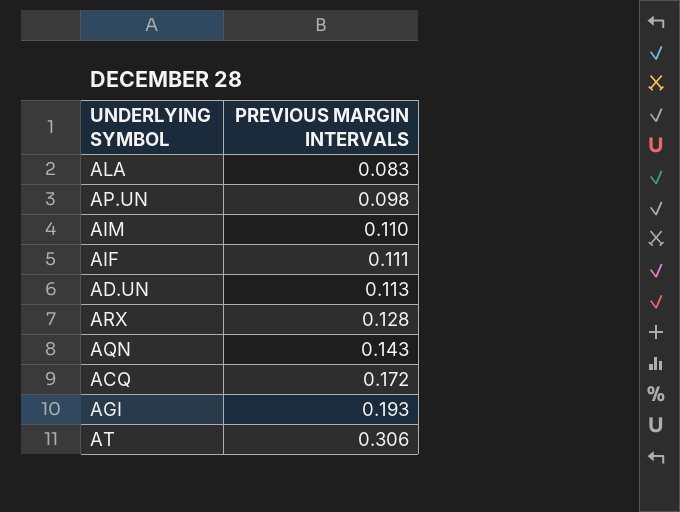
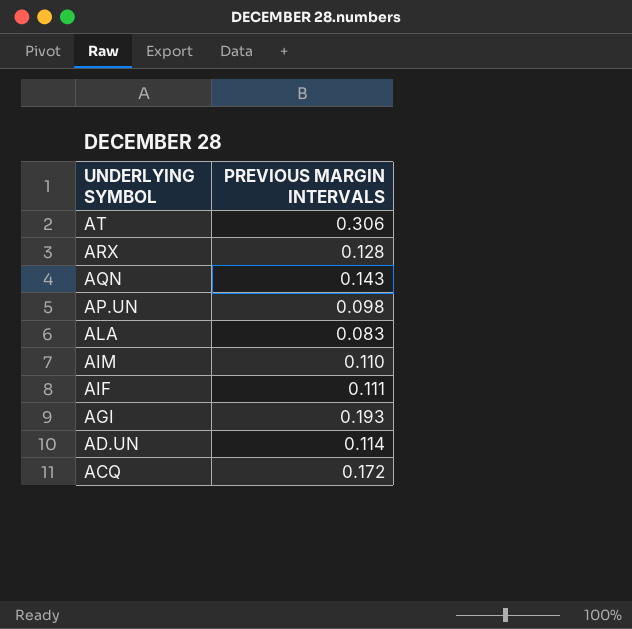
row order: PREVIOUS MARGIN INTERVALS ascending -> UNDERLYING SYMBOL descending
AD.UN | PREVIOUS MARGIN INTERVALS: 0.113 -> 0.114

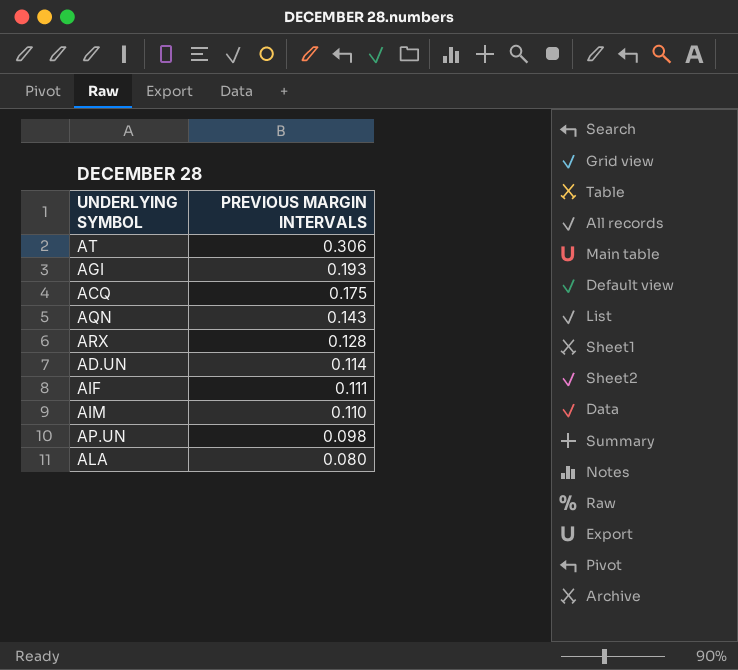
row order: UNDERLYING SYMBOL descending -> PREVIOUS MARGIN INTERVALS descending
ACQ | PREVIOUS MARGIN INTERVALS: 0.172 -> 0.175
ALA | PREVIOUS MARGIN INTERVALS: 0.083 -> 0.080

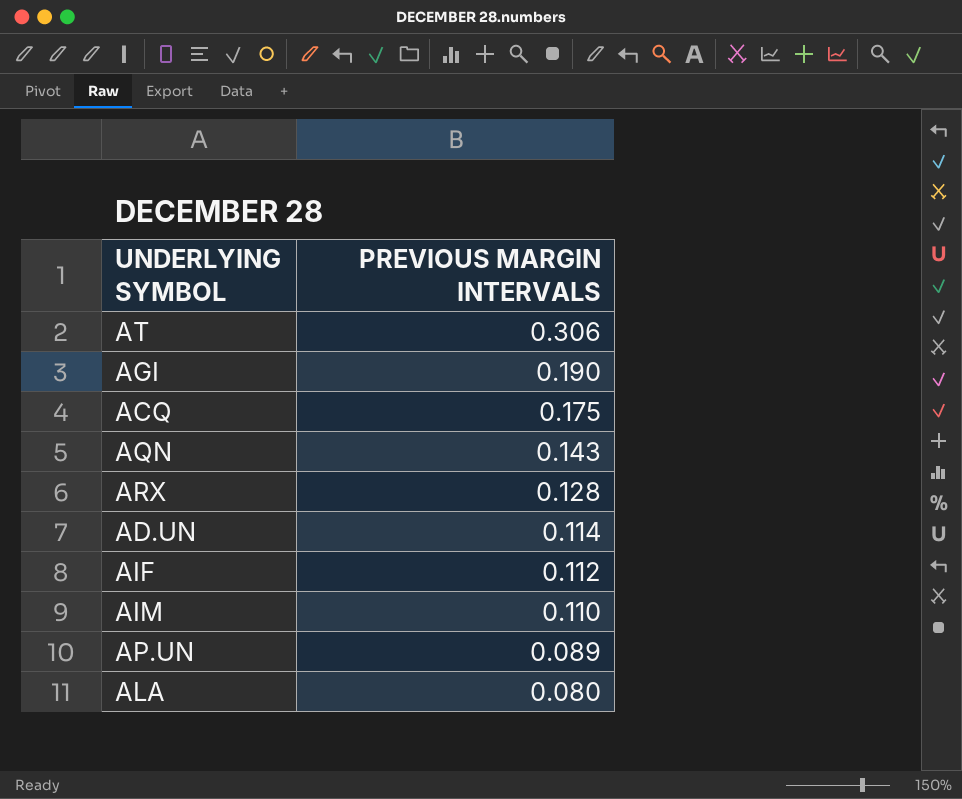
AGI | PREVIOUS MARGIN INTERVALS: 0.193 -> 0.190
AIF | PREVIOUS MARGIN INTERVALS: 0.111 -> 0.112
AP.UN | PREVIOUS MARGIN INTERVALS: 0.098 -> 0.089

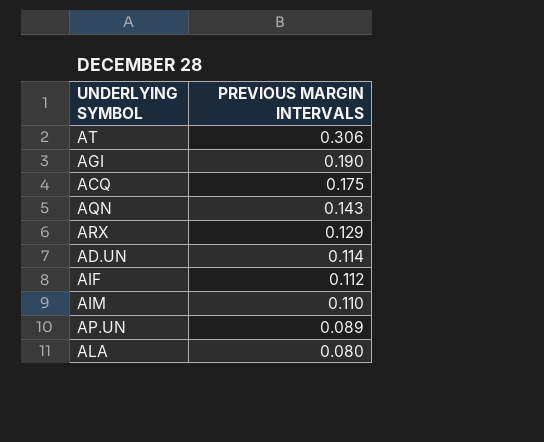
ARX | PREVIOUS MARGIN INTERVALS: 0.128 -> 0.129

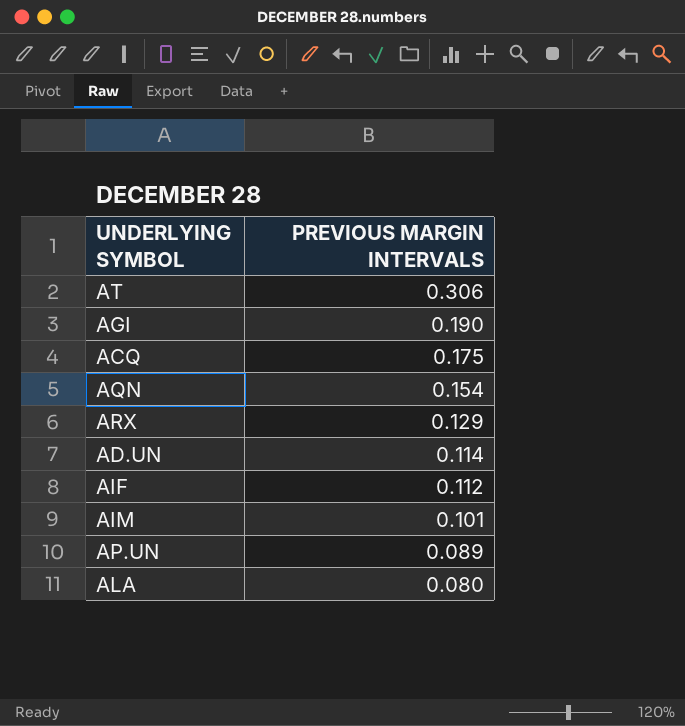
AQN | PREVIOUS MARGIN INTERVALS: 0.143 -> 0.154
AIM | PREVIOUS MARGIN INTERVALS: 0.110 -> 0.101

